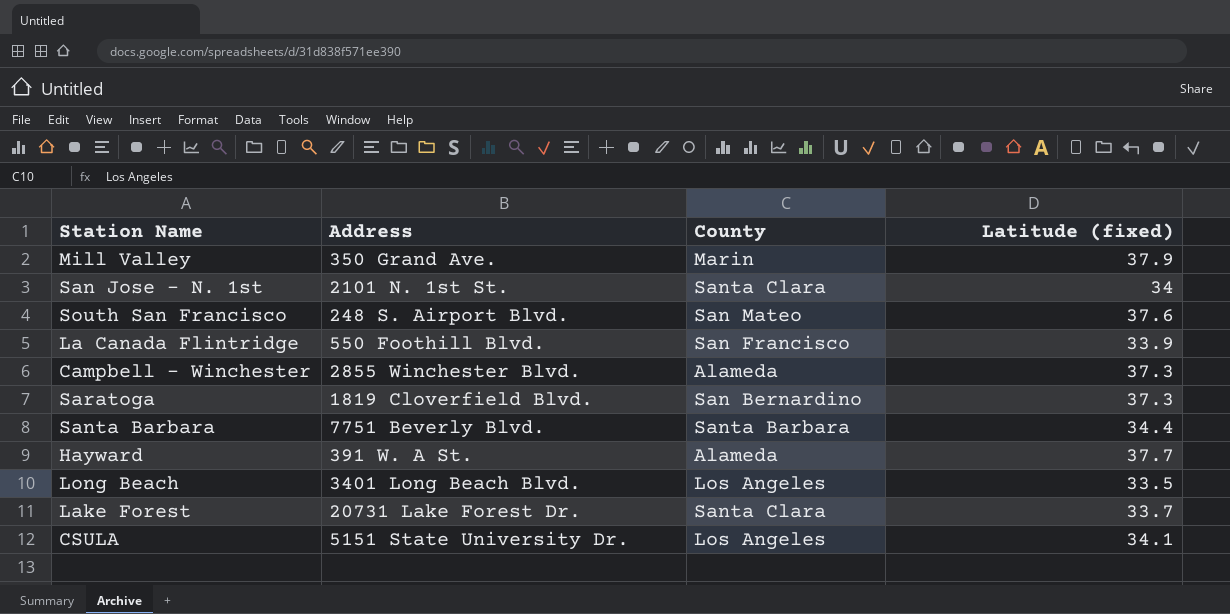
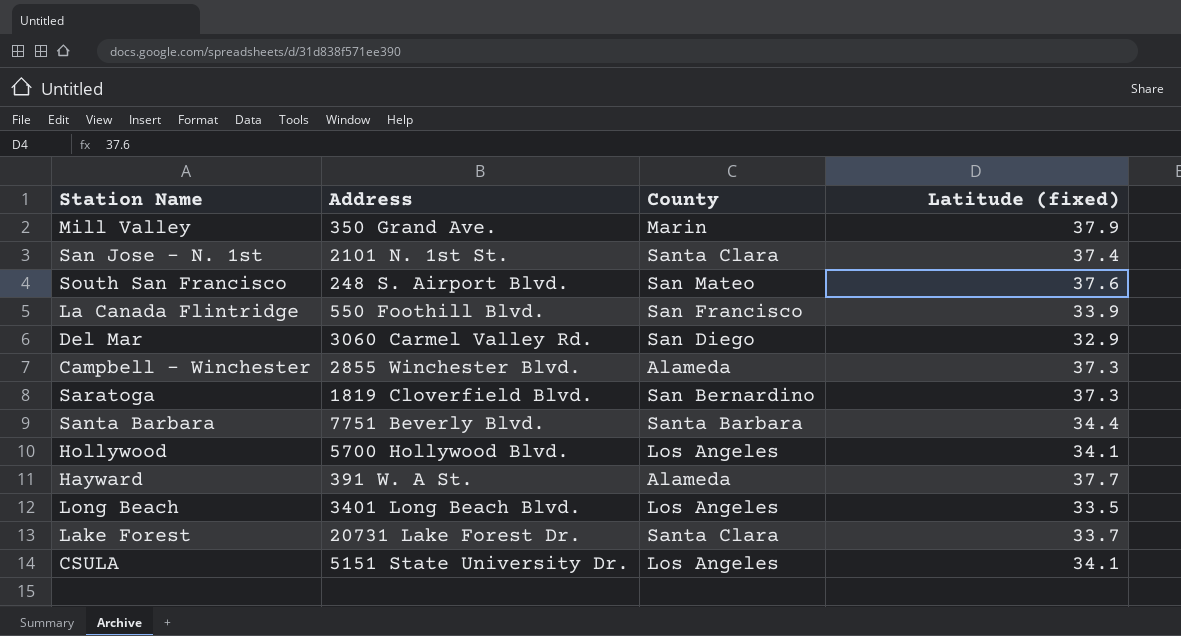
San Jose - N. 1st | Latitude (fixed): 34 -> 37.4
row Del Mar: none -> 3060 Carmel Valley Rd. | San Diego | 32.9
row Hollywood: none -> 5700 Hollywood Blvd. | Los Angeles | 34.1

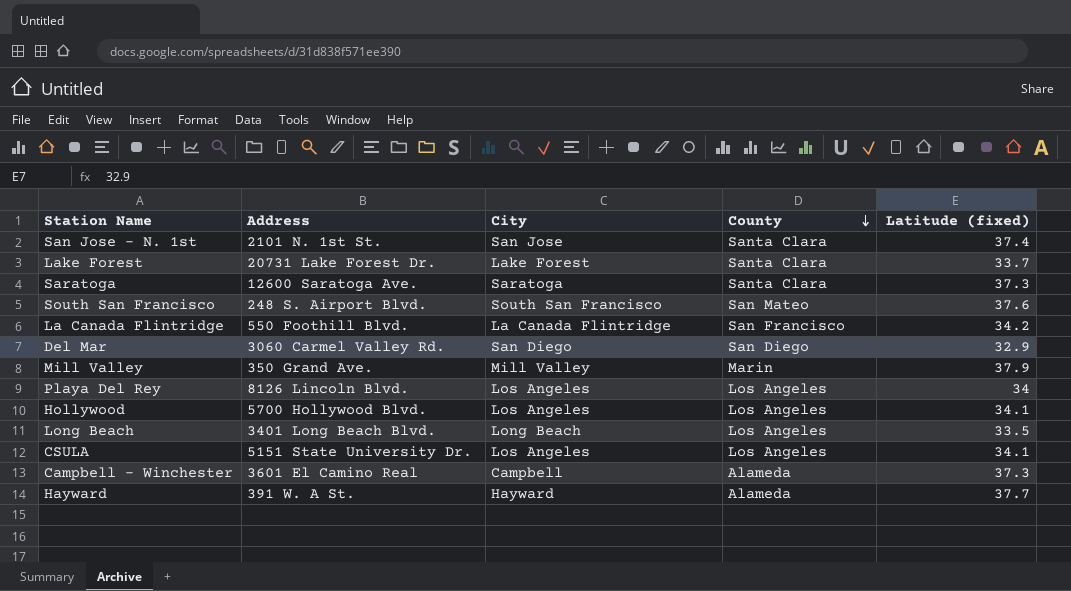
row order: none -> County descending
column City | position: none -> 3
row Santa Barbara: 7751 Beverly Blvd. | Santa Barbara | 34.4 -> none
Saratoga | Address: 1819 Cloverfield Blvd. -> 12600 Saratoga Ave.
Saratoga | County: San Bernardino -> Santa Clara
La Canada Flintridge | Latitude (fixed): 33.9 -> 34.2
row Playa Del Rey: none -> 8126 Lincoln Blvd. | Los Angeles | Los Angeles | 34
Campbell - Winchester | Address: 2855 Winchester Blvd. -> 3601 El Camino Real

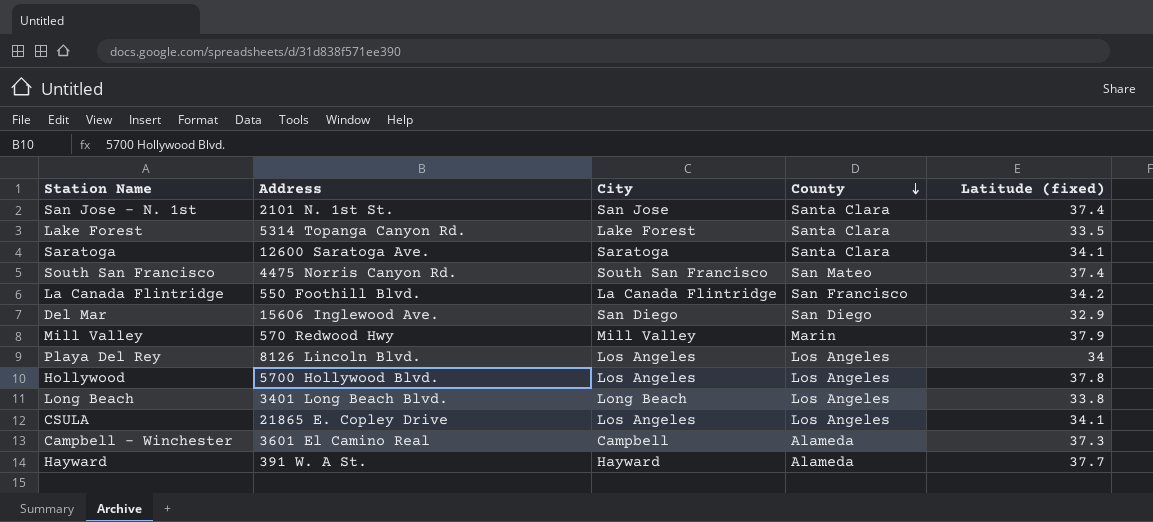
Lake Forest | Address: 20731 Lake Forest Dr. -> 5314 Topanga Canyon Rd.
Lake Forest | Latitude (fixed): 33.7 -> 33.5
Saratoga | Latitude (fixed): 37.3 -> 34.1
South San Francisco | Address: 248 S. Airport Blvd. -> 4475 Norris Canyon Rd.
South San Francisco | Latitude (fixed): 37.6 -> 37.4
Del Mar | Address: 3060 Carmel Valley Rd. -> 15606 Inglewood Ave.
Mill Valley | Address: 350 Grand Ave. -> 570 Redwood Hwy
Hollywood | Latitude (fixed): 34.1 -> 37.8
Long Beach | Latitude (fixed): 33.5 -> 33.8
CSULA | Address: 5151 State University Dr. -> 21865 E. Copley Drive

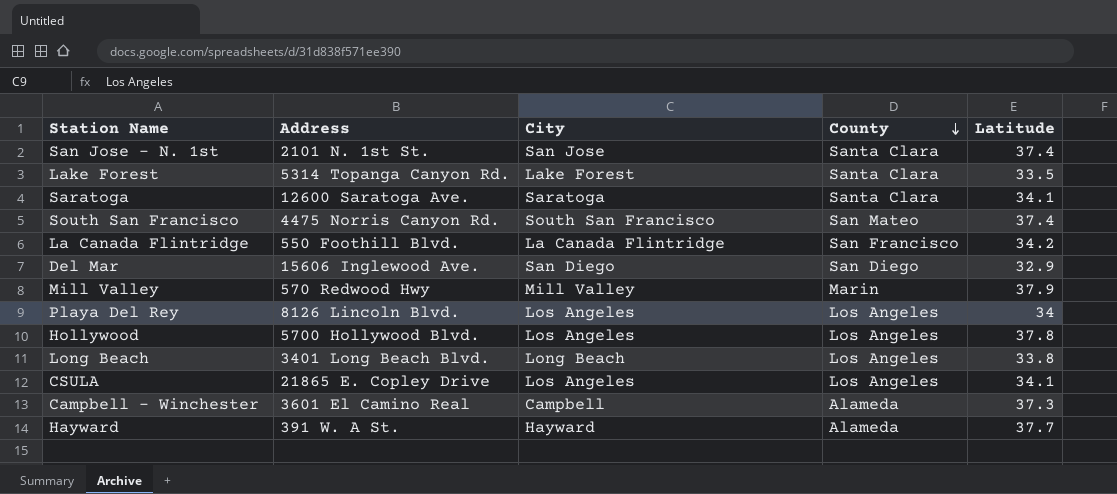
column name: Latitude (fixed) -> Latitude

